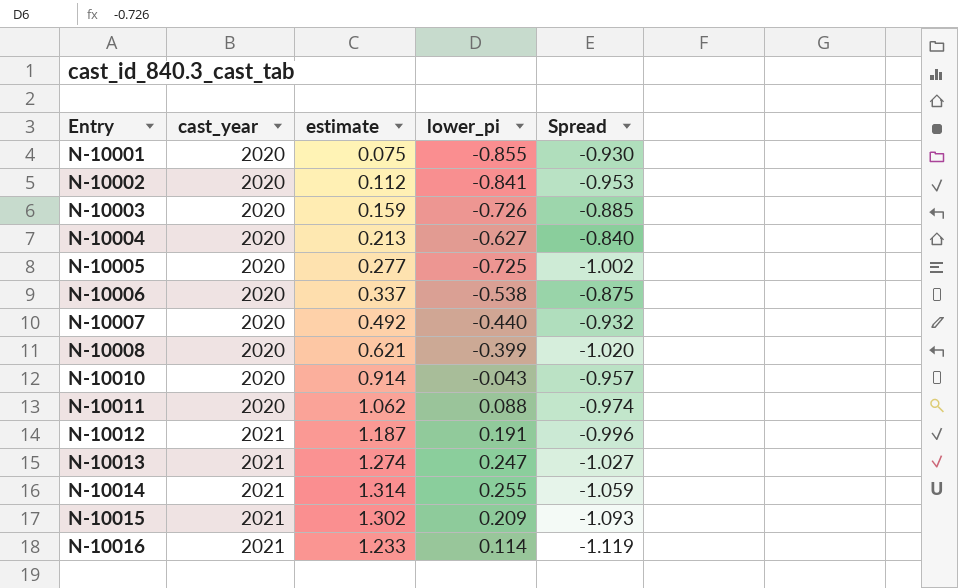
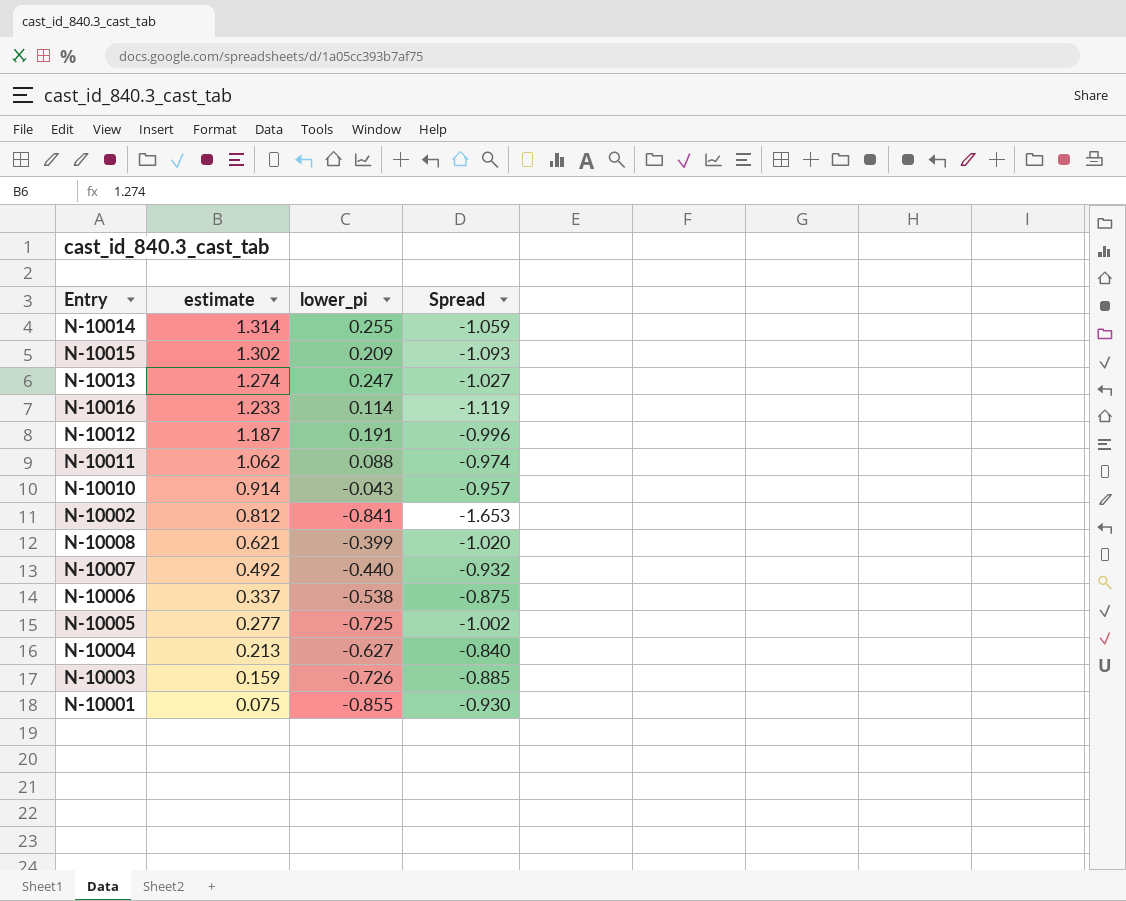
row order: Entry ascending -> estimate descending
column cast_year | position: 2 -> none
N-10002 | estimate: 0.112 -> 0.812
N-10002 | Spread: -0.953 -> -1.653

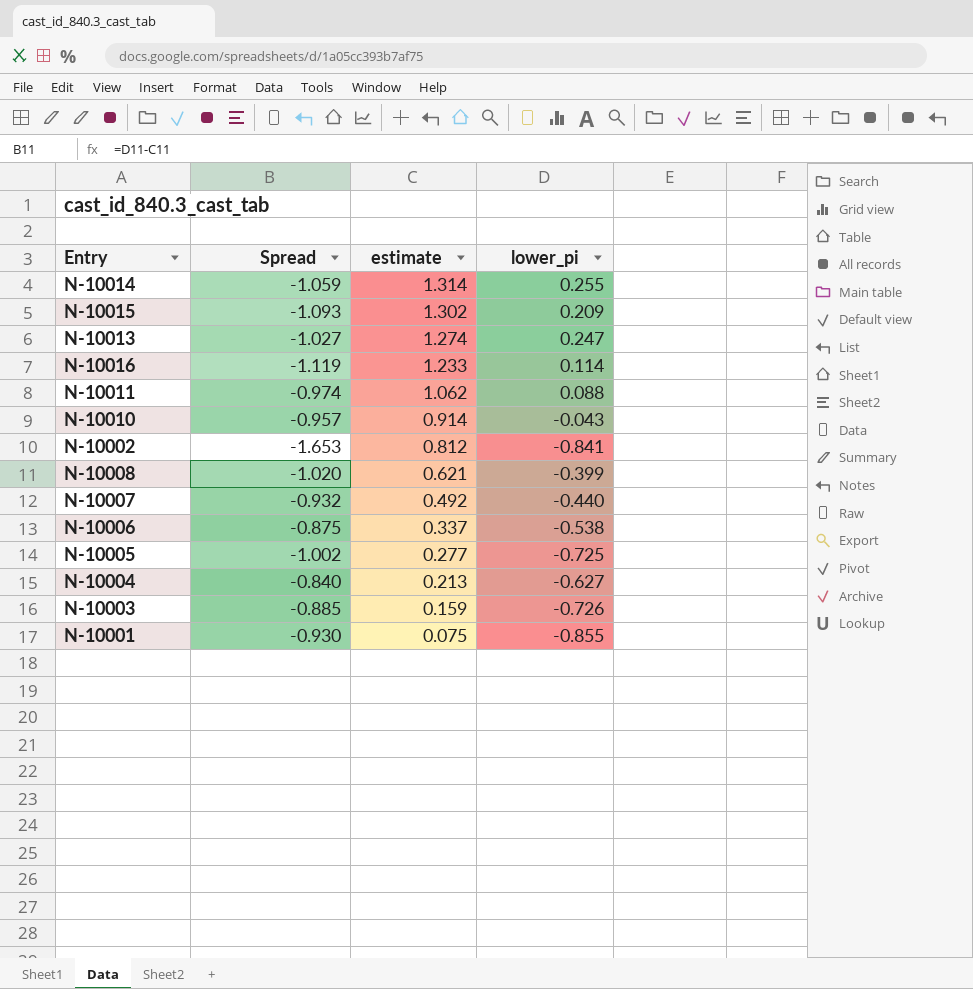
column Spread | position: 4 -> 2
row N-10012: 1.187 | 0.191 | -0.996 -> none

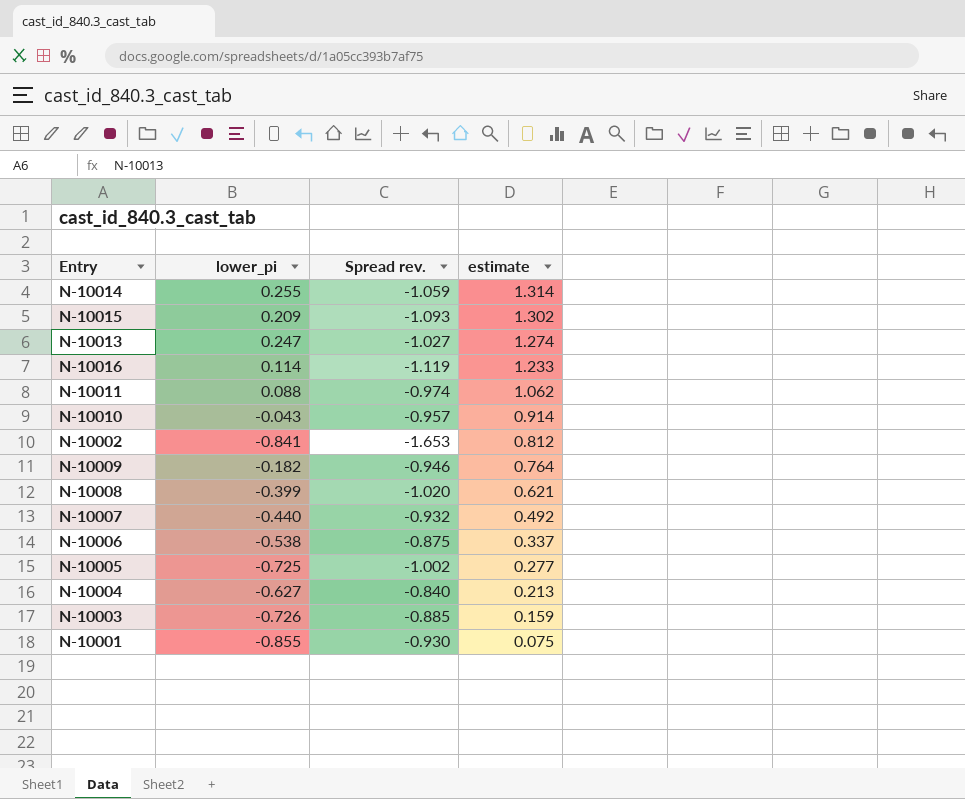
column lower_pi | position: 4 -> 2
column name: Spread -> Spread rev.
row N-10009: none -> -0.182 | -0.946 | 0.764

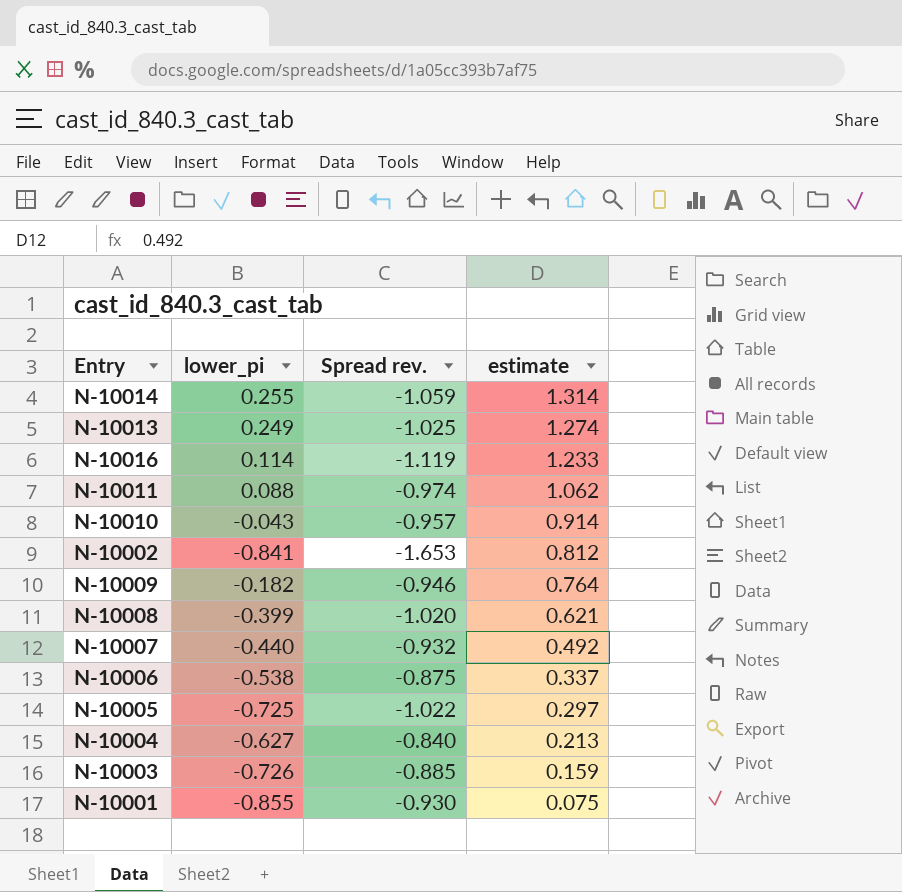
row N-10015: 0.209 | -1.093 | 1.302 -> none
N-10013 | lower_pi: 0.247 -> 0.249
N-10013 | Spread rev.: -1.027 -> -1.025
N-10005 | Spread rev.: -1.002 -> -1.022
N-10005 | estimate: 0.277 -> 0.297

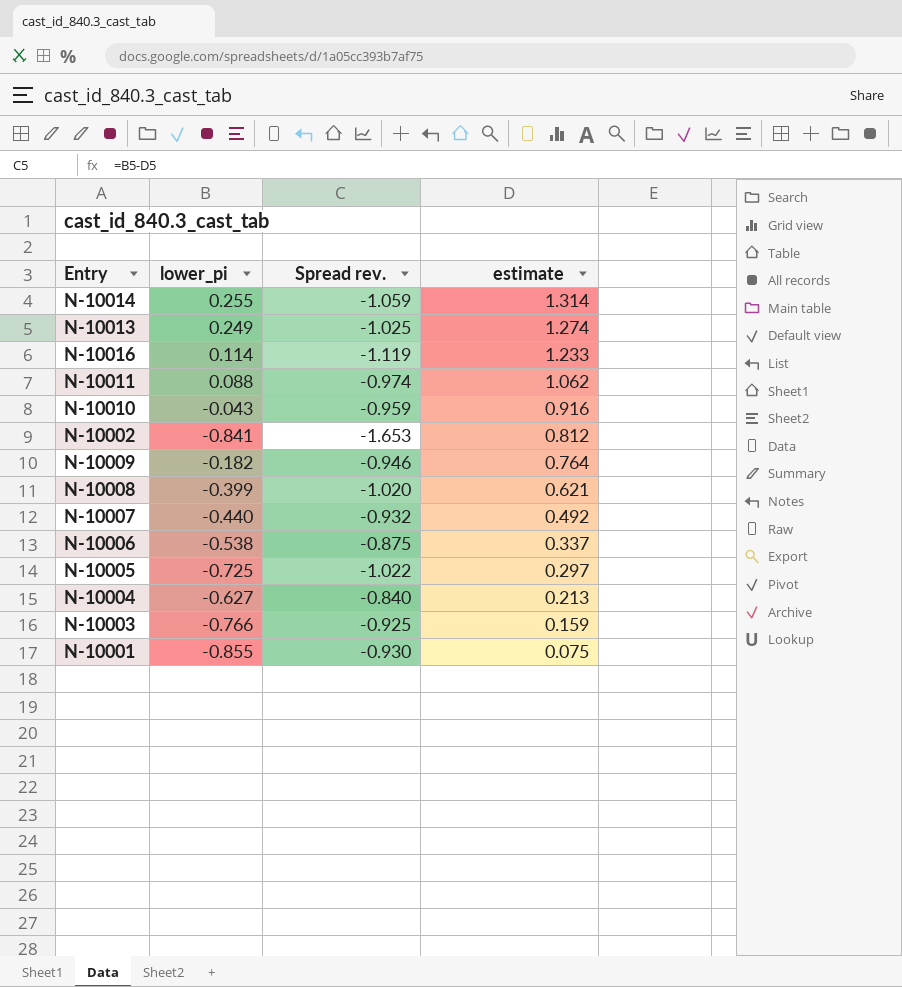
N-10010 | Spread rev.: -0.957 -> -0.959
N-10010 | estimate: 0.914 -> 0.916
N-10003 | lower_pi: -0.726 -> -0.766
N-10003 | Spread rev.: -0.885 -> -0.925

